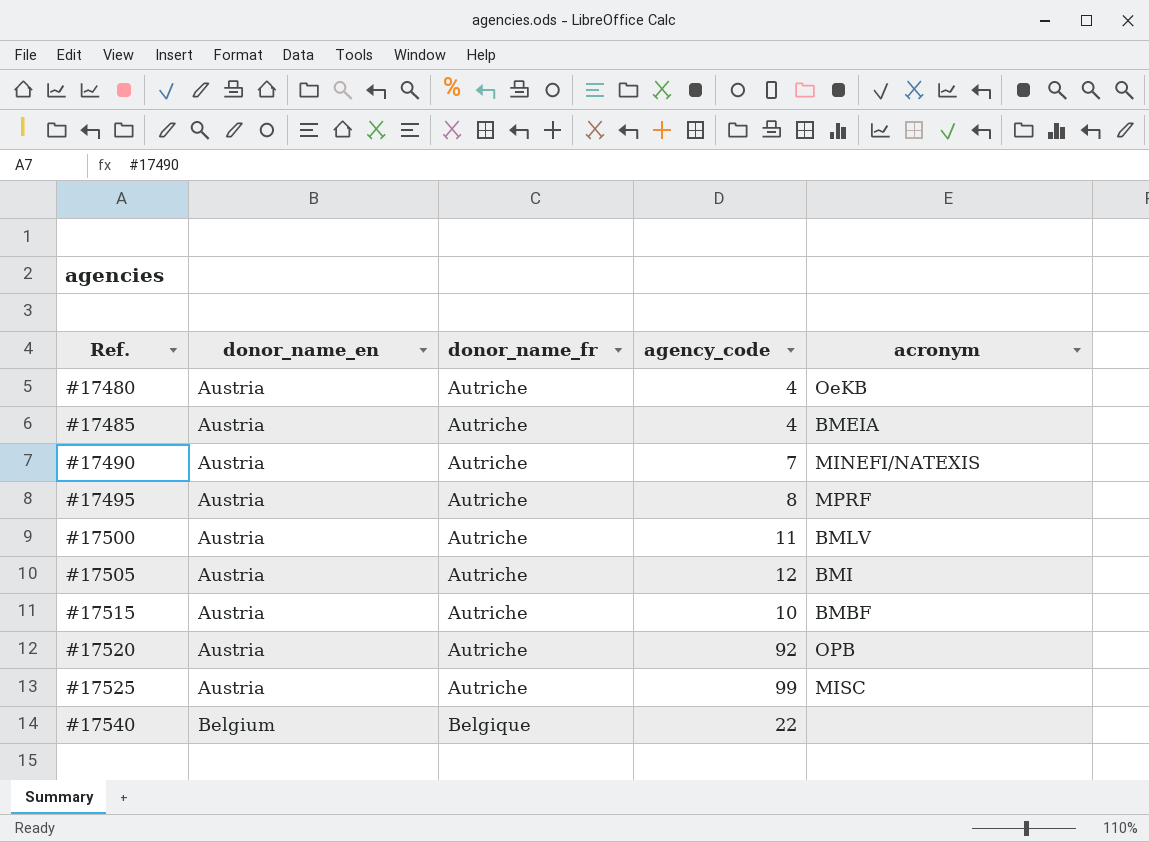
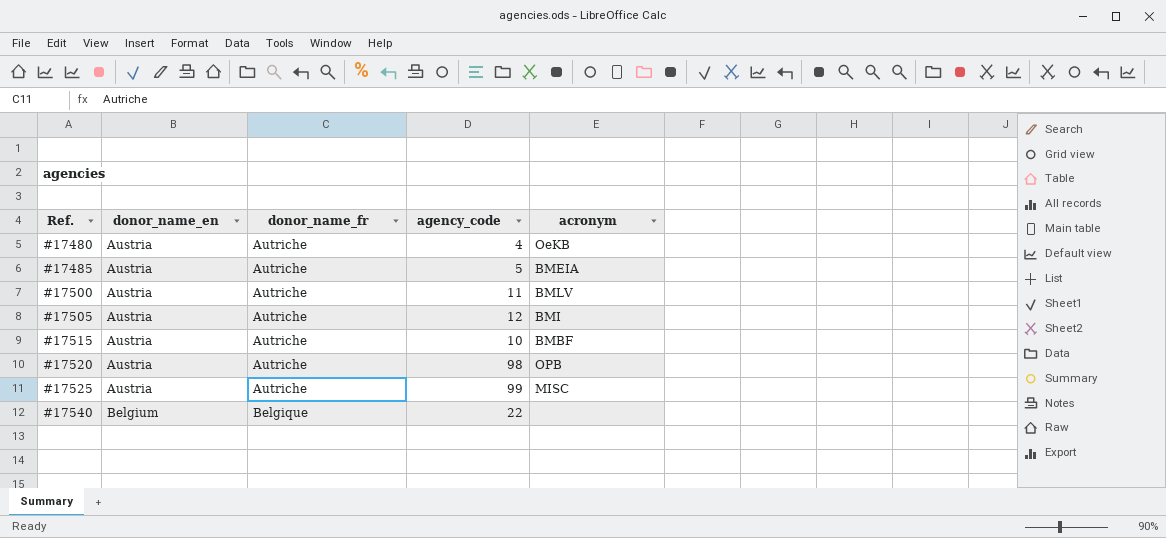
row #17490: Austria | Autriche | 7 | MINEFI/NATEXIS -> none
row #17495: Austria | Autriche | 8 | MPRF -> none
#17485 | agency_code: 4 -> 5
#17520 | agency_code: 92 -> 98

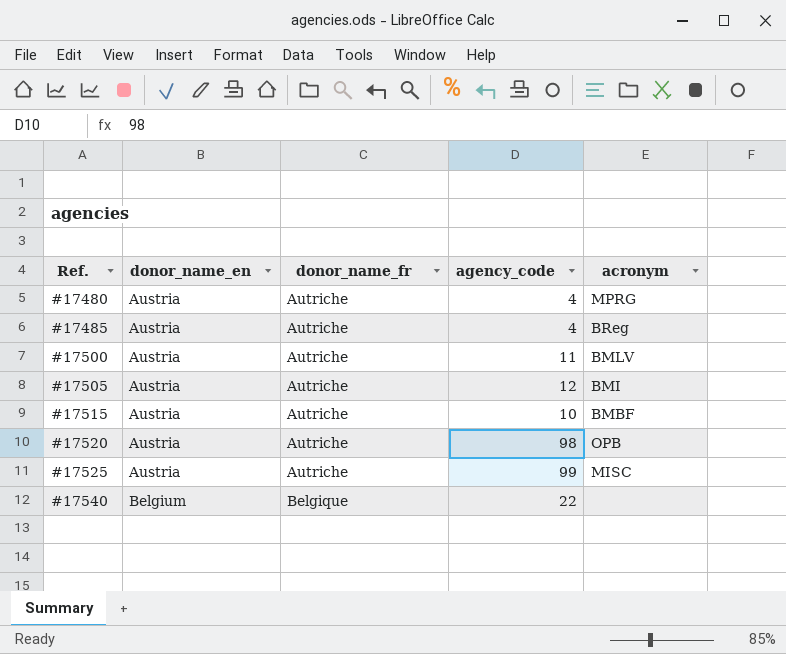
#17480 | acronym: OeKB -> MPRG
#17485 | agency_code: 5 -> 4
#17485 | acronym: BMEIA -> BReg

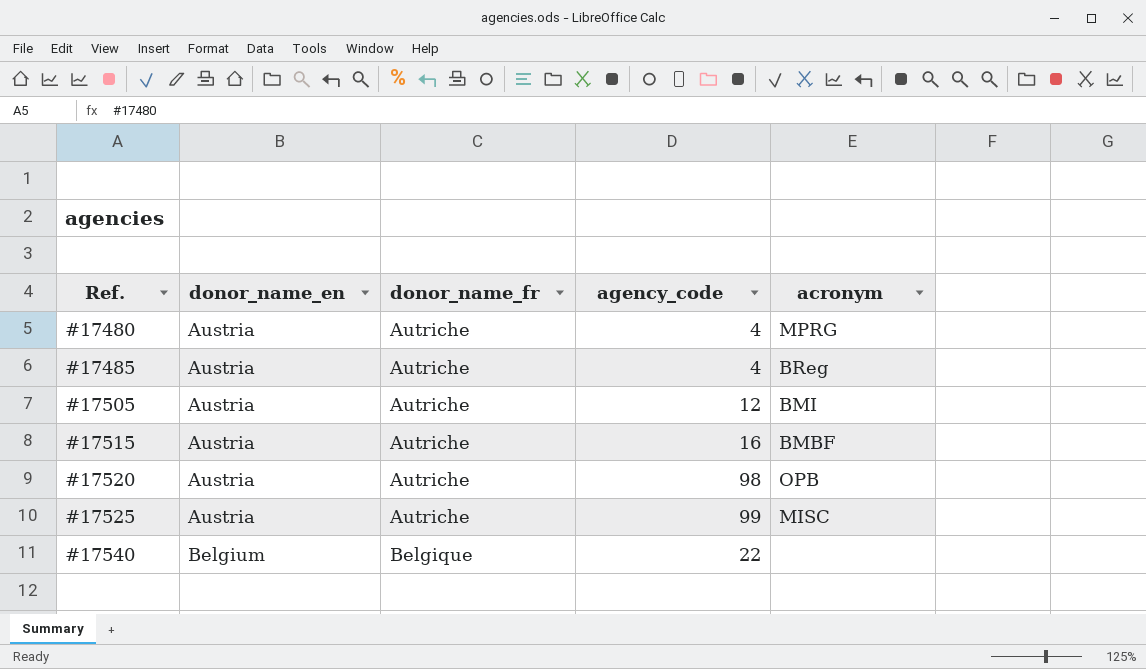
row #17500: Austria | Autriche | 11 | BMLV -> none
#17515 | agency_code: 10 -> 16

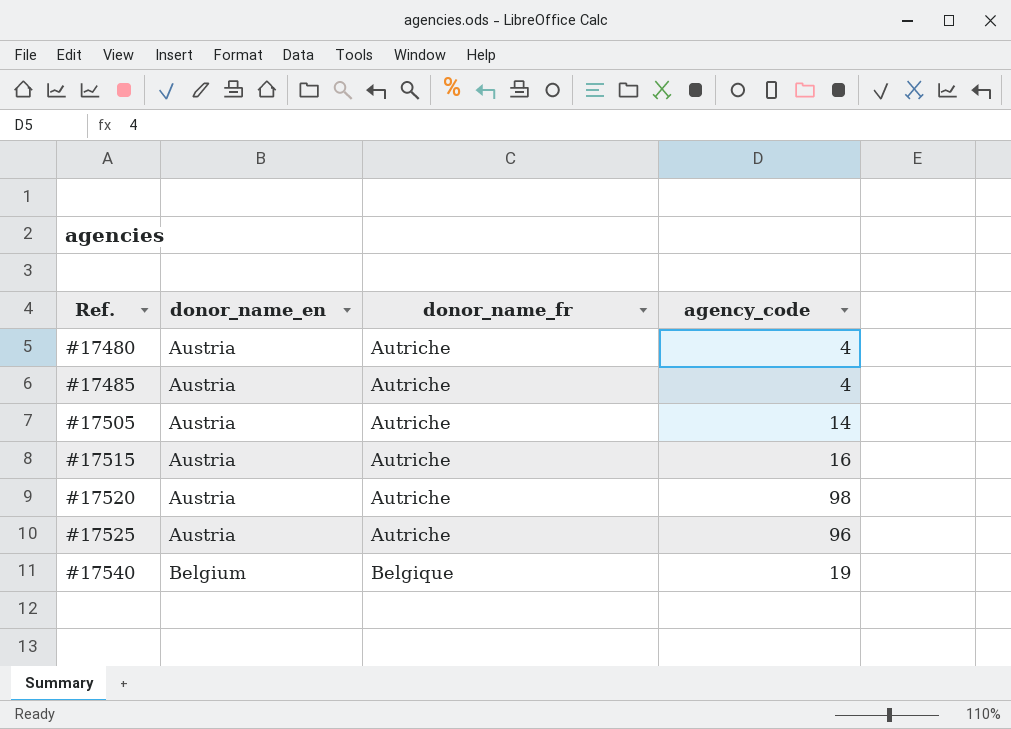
column acronym | position: 5 -> none
#17505 | agency_code: 12 -> 14
#17525 | agency_code: 99 -> 96
#17540 | agency_code: 22 -> 19

